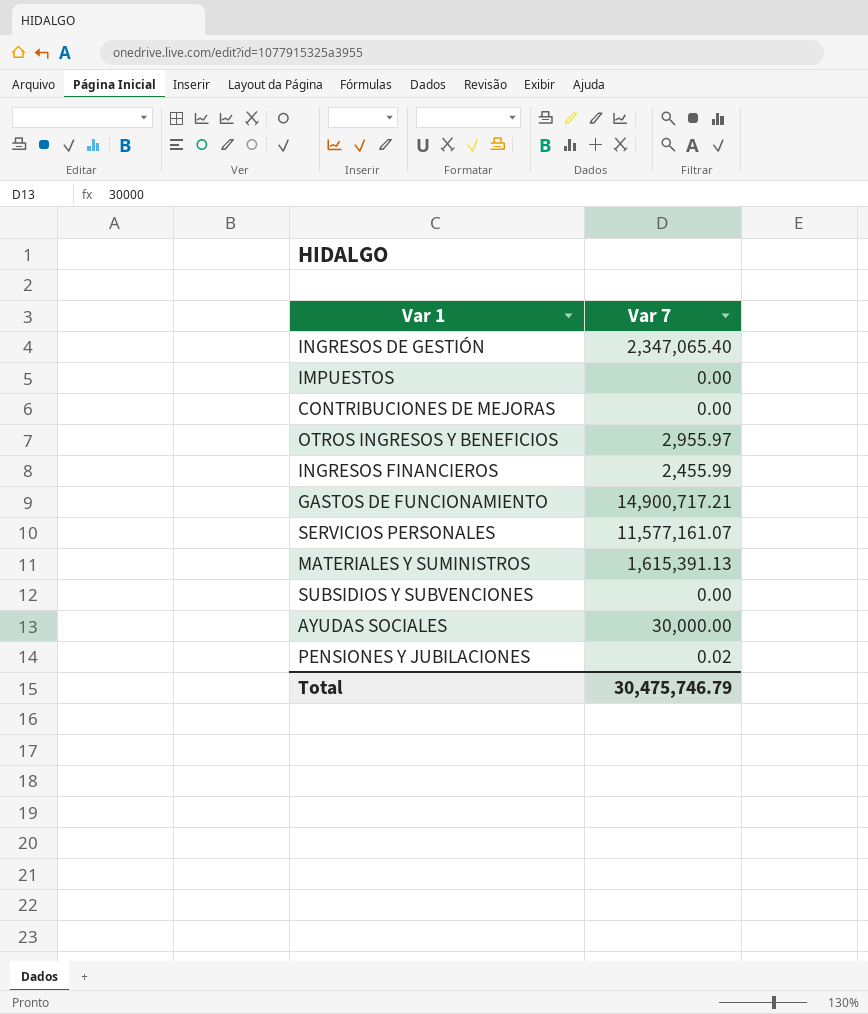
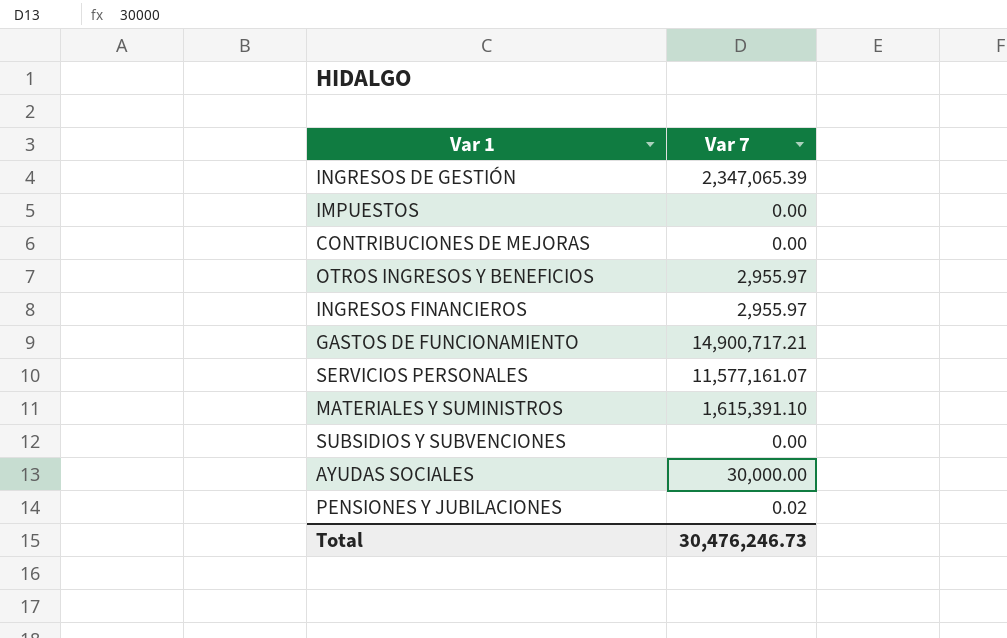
INGRESOS DE GESTIÓN | Var 7: 2,347,065.40 -> 2,347,065.39
INGRESOS FINANCIEROS | Var 7: 2,455.99 -> 2,955.97
MATERIALES Y SUMINISTROS | Var 7: 1,615,391.13 -> 1,615,391.10
Total | Var 7: 30,475,746.79 -> 30,476,246.73

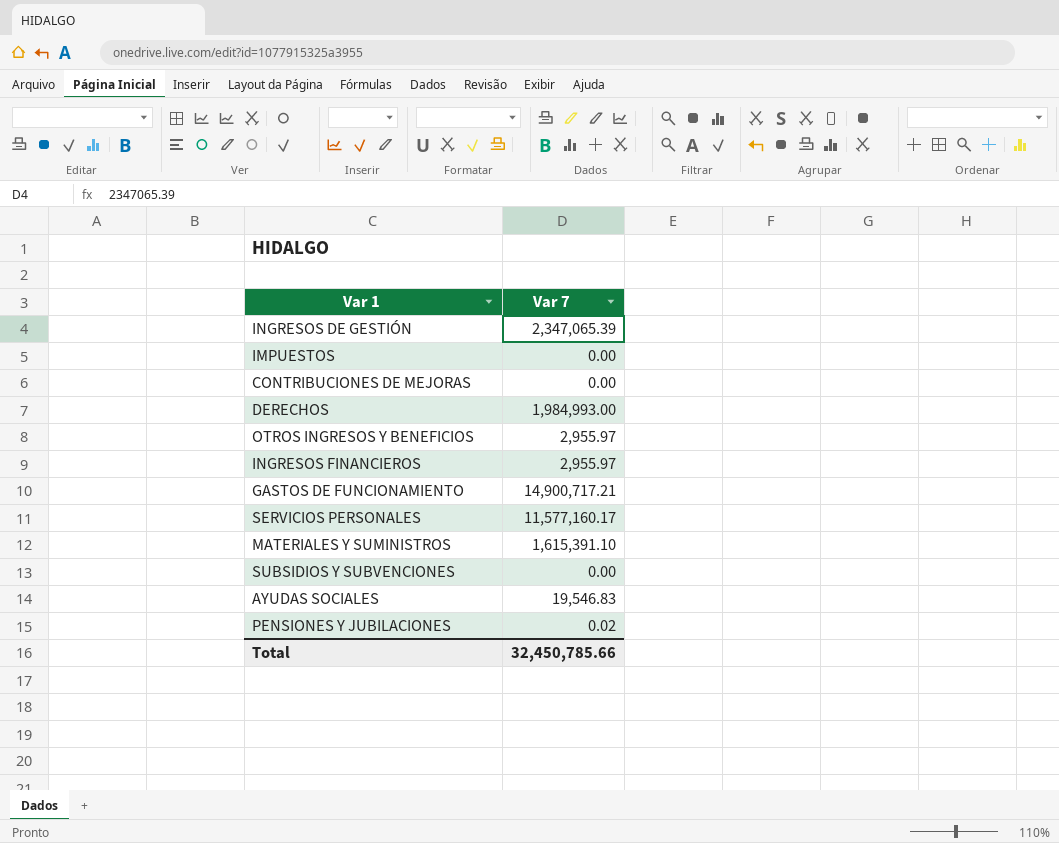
row DERECHOS: none -> 1,984,993.00
SERVICIOS PERSONALES | Var 7: 11,577,161.07 -> 11,577,160.17
AYUDAS SOCIALES | Var 7: 30,000.00 -> 19,546.83
Total | Var 7: 30,476,246.73 -> 32,450,785.66

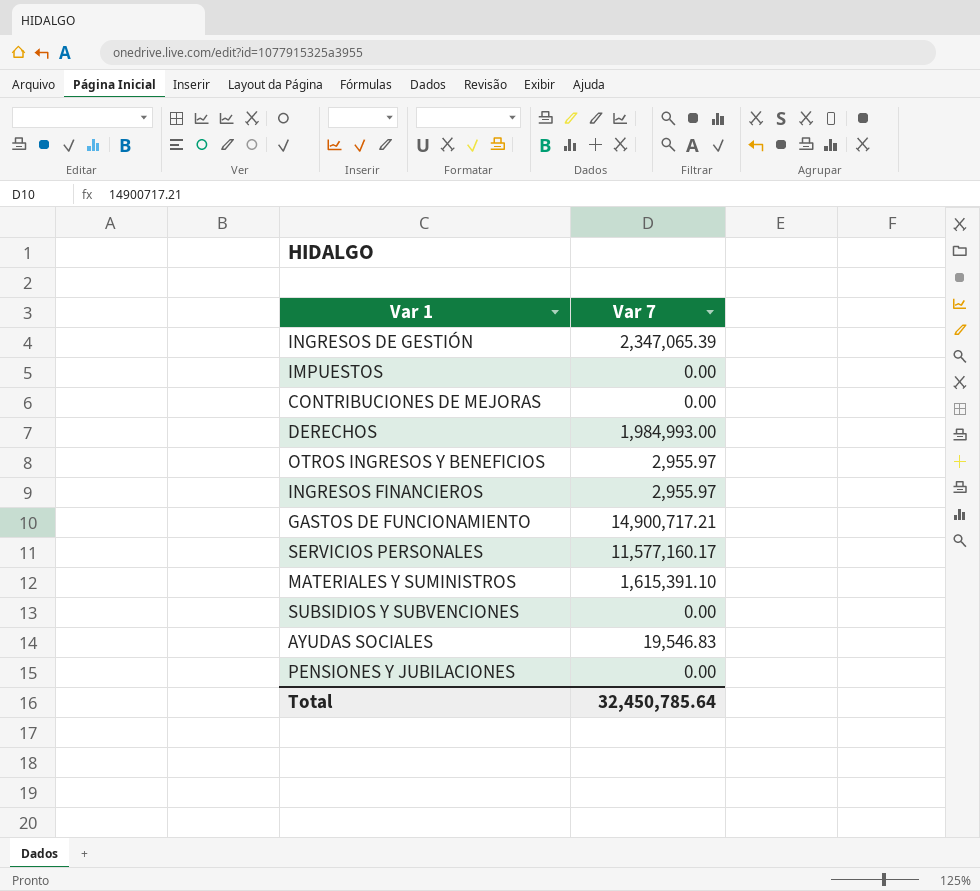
PENSIONES Y JUBILACIONES | Var 7: 0.02 -> 0.00
Total | Var 7: 32,450,785.66 -> 32,450,785.64

